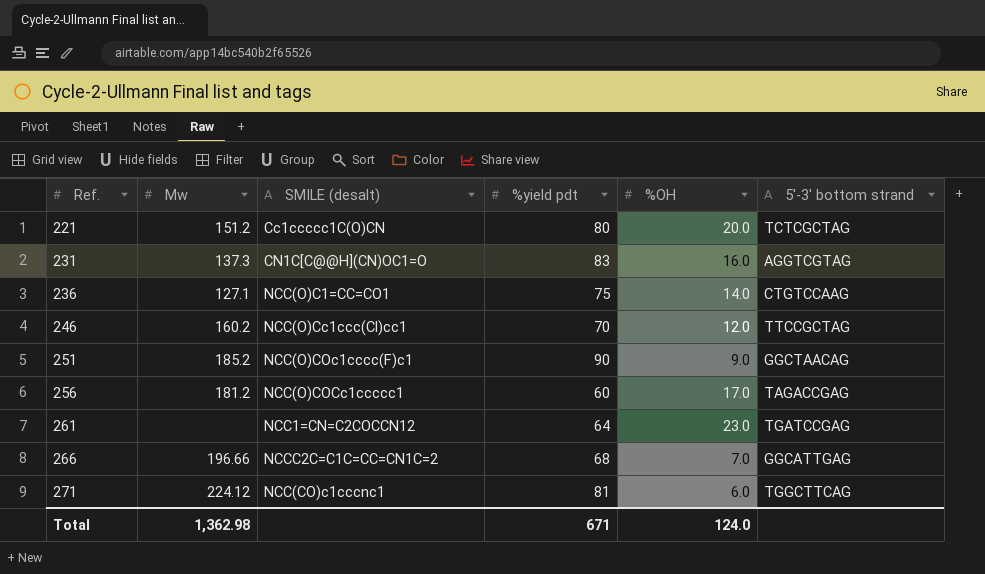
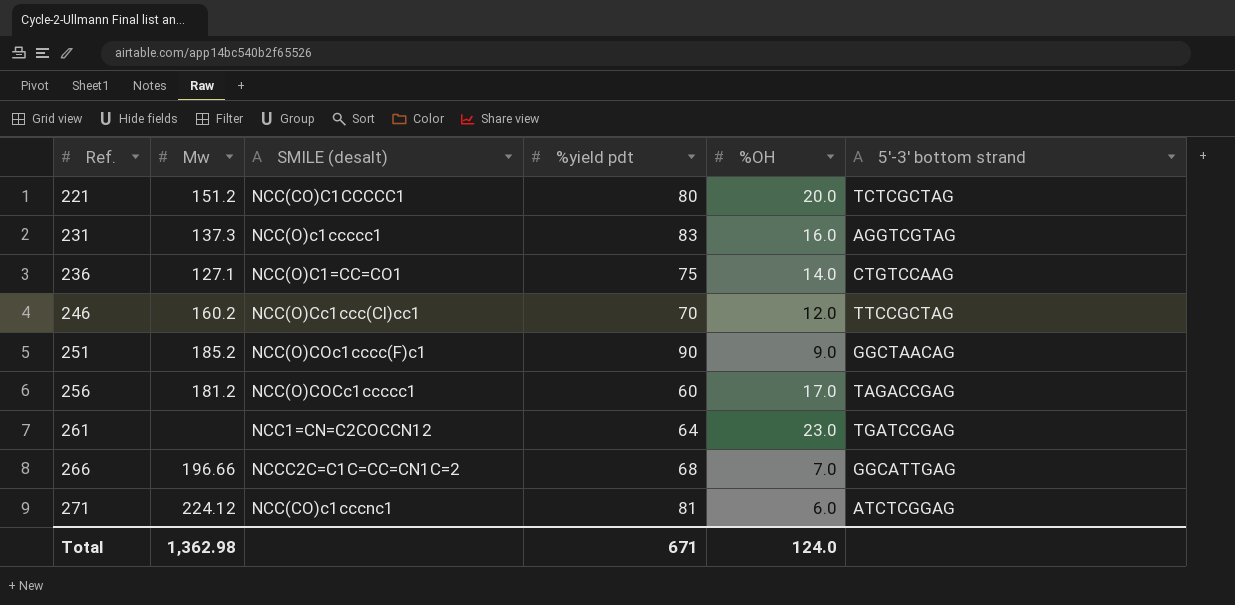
221 | SMILE (desalt): Cc1ccccc1C(O)CN -> NCC(CO)C1CCCCC1
231 | SMILE (desalt): CN1C[C@@H](CN)OC1=O -> NCC(O)c1ccccc1
271 | 5'-3' bottom strand: TGGCTTCAG -> ATCTCGGAG

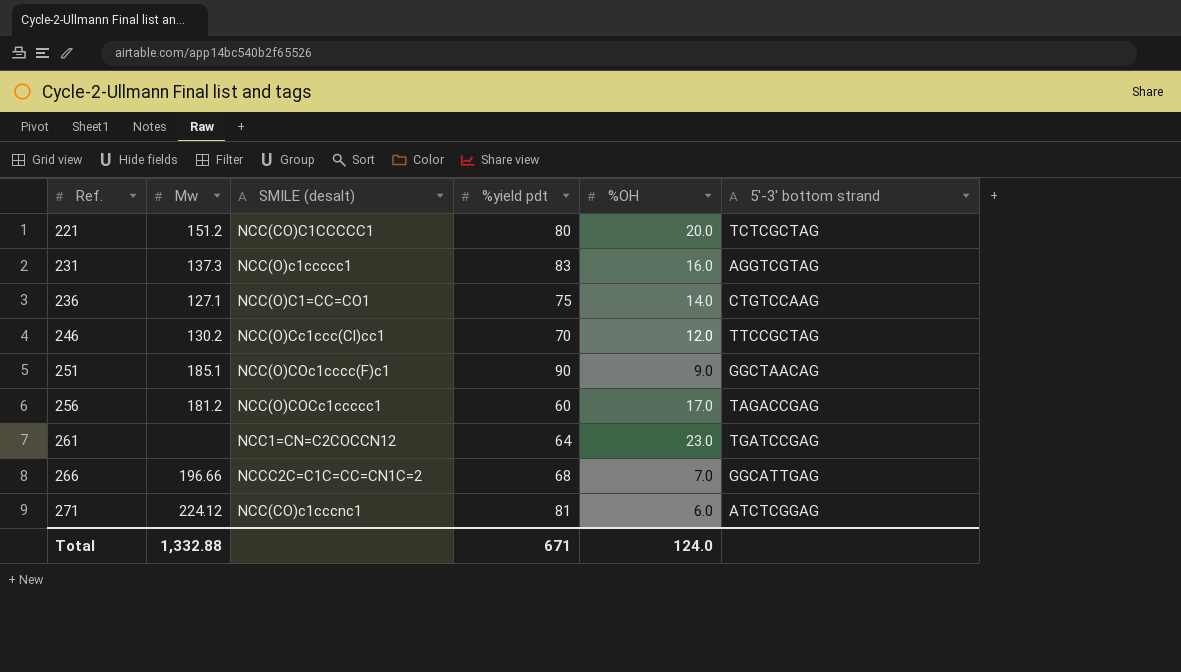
246 | Mw: 160.2 -> 130.2
251 | Mw: 185.2 -> 185.1
Total | Mw: 1,362.98 -> 1,332.88

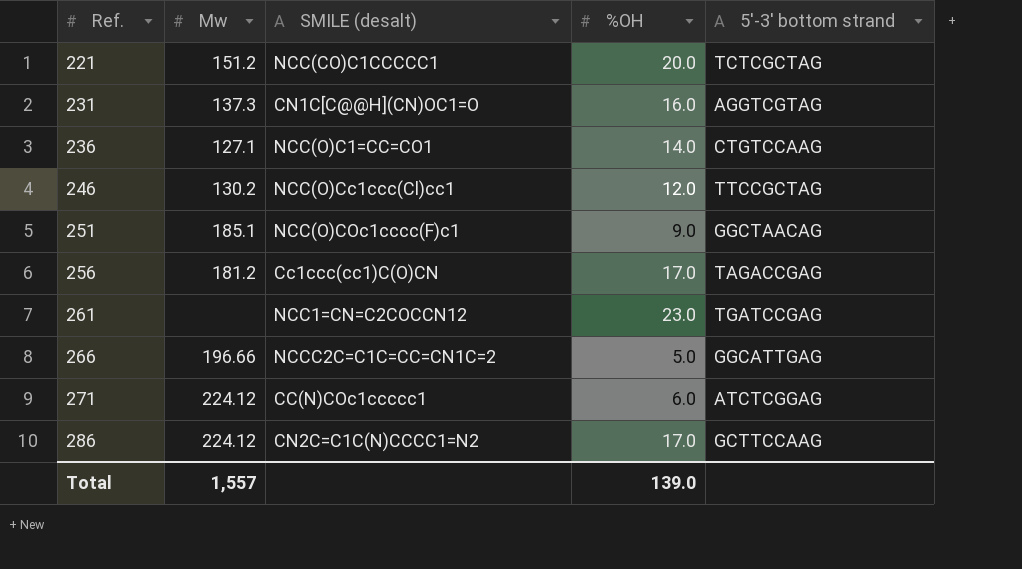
column %yield pdt | position: 4 -> none
231 | SMILE (desalt): NCC(O)c1ccccc1 -> CN1C[C@@H](CN)OC1=O
256 | SMILE (desalt): NCC(O)COCc1ccccc1 -> Cc1ccc(cc1)C(O)CN
266 | %OH: 7.0 -> 5.0
271 | SMILE (desalt): NCC(CO)c1cccnc1 -> CC(N)COc1ccccc1
row 286: none -> 224.12 | CN2C=C1C(N)CCCC1=N2 | 17.0 | GCTTCCAAG
Total | Mw: 1,332.88 -> 1,557
Total | %OH: 124.0 -> 139.0

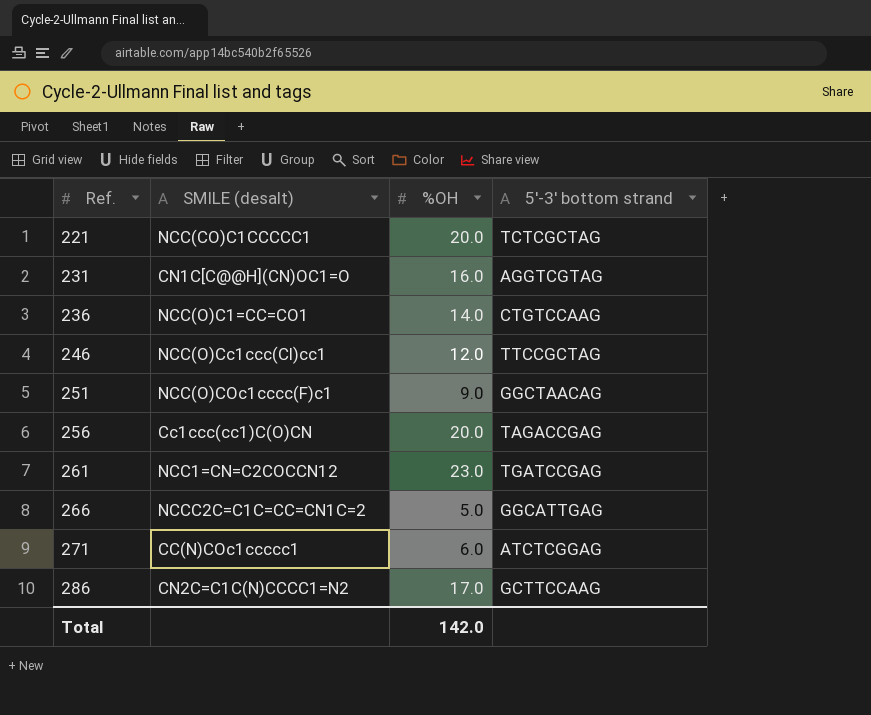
column Mw | position: 2 -> none
256 | %OH: 17.0 -> 20.0
Total | %OH: 139.0 -> 142.0

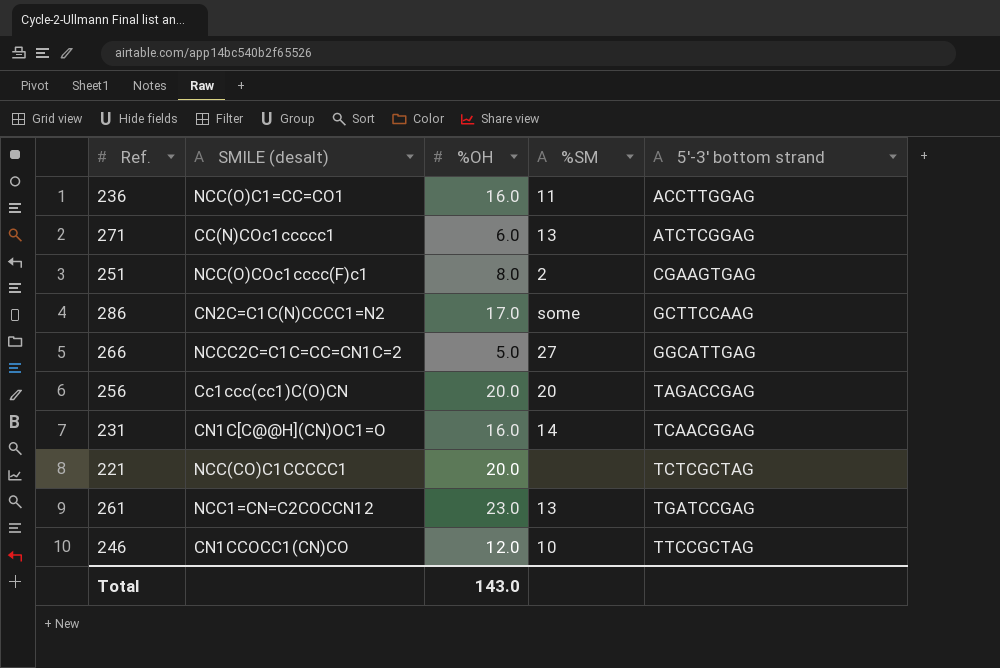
row order: Ref. ascending -> 5'-3' bottom strand ascending
column %SM | position: none -> 4
236 | %OH: 14.0 -> 16.0
236 | 5'-3' bottom strand: CTGTCCAAG -> ACCTTGGAG
251 | %OH: 9.0 -> 8.0
251 | 5'-3' bottom strand: GGCTAACAG -> CGAAGTGAG
231 | 5'-3' bottom strand: AGGTCGTAG -> TCAACGGAG
246 | SMILE (desalt): NCC(O)Cc1ccc(Cl)cc1 -> CN1CCOCC1(CN)CO
Total | %OH: 142.0 -> 143.0

